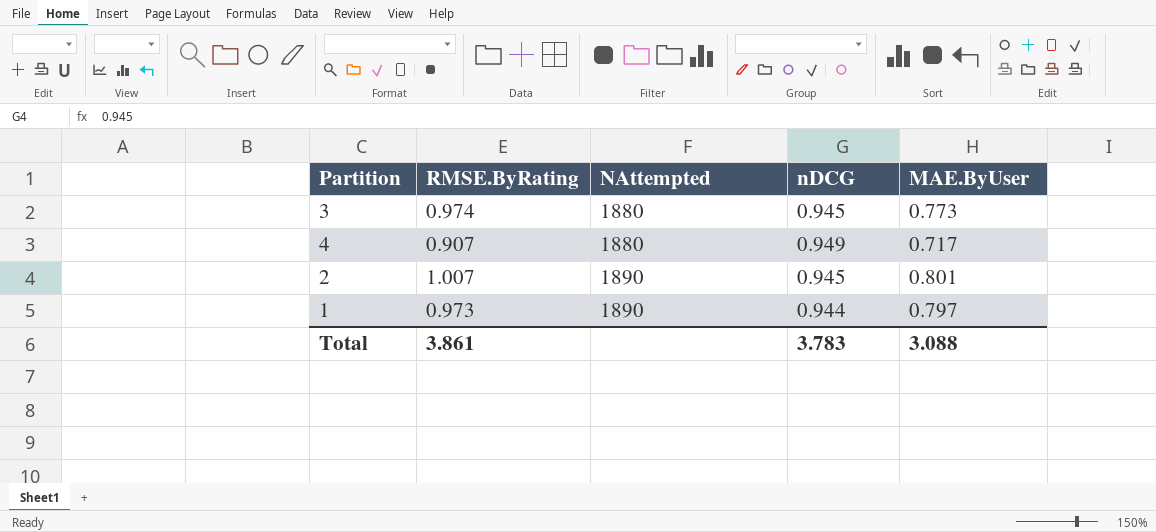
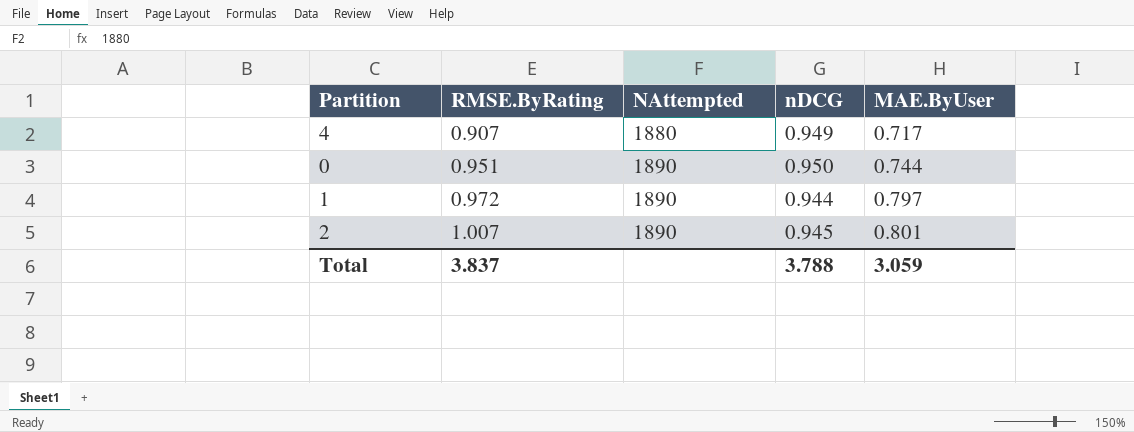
row order: NAttempted ascending -> RMSE.ByRating ascending
row 3: 0.974 | 1880 | 0.945 | 0.773 -> none
row 0: none -> 0.951 | 1890 | 0.950 | 0.744
1 | RMSE.ByRating: 0.973 -> 0.972
Total | RMSE.ByRating: 3.861 -> 3.837
Total | nDCG: 3.783 -> 3.788
Total | MAE.ByUser: 3.088 -> 3.059

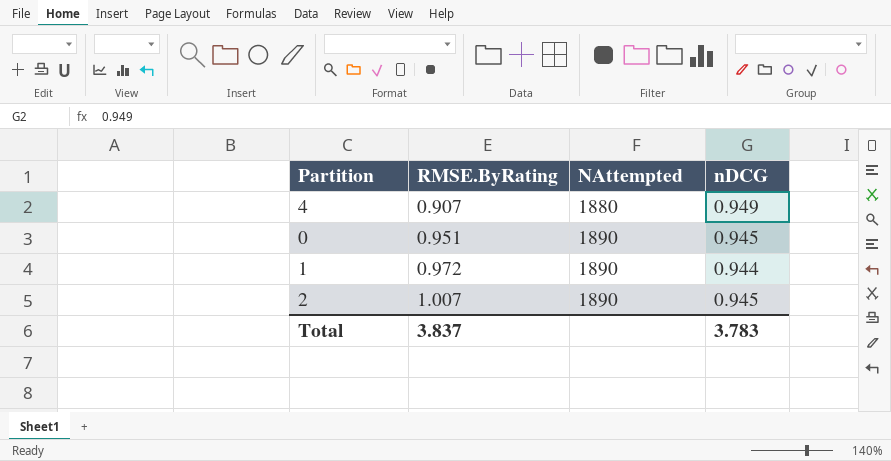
column MAE.ByUser | position: 5 -> none
0 | nDCG: 0.950 -> 0.945
Total | nDCG: 3.788 -> 3.783

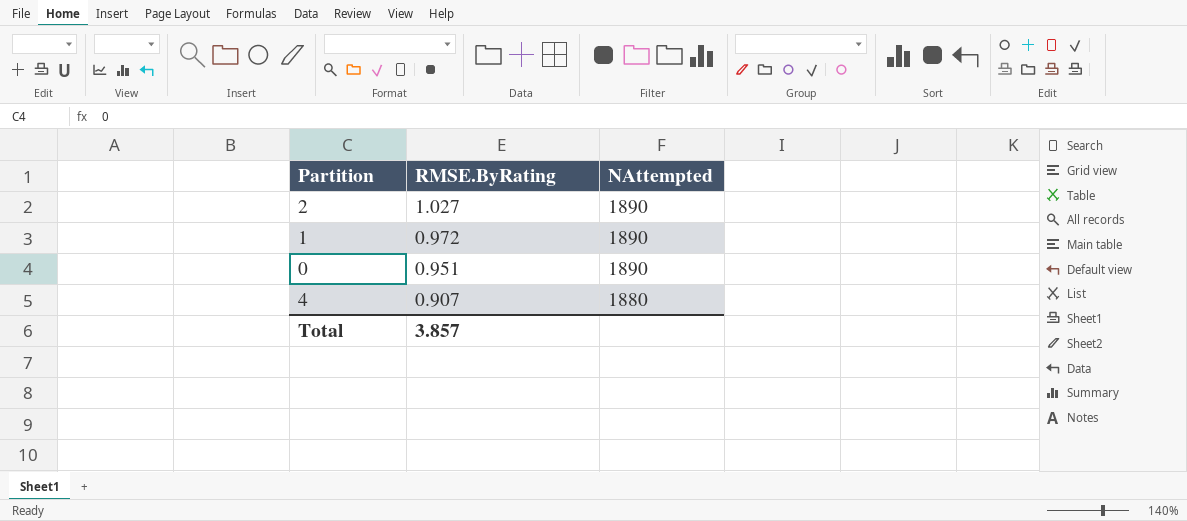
row order: RMSE.ByRating ascending -> RMSE.ByRating descending
column nDCG | position: 4 -> none
2 | RMSE.ByRating: 1.007 -> 1.027
Total | RMSE.ByRating: 3.837 -> 3.857

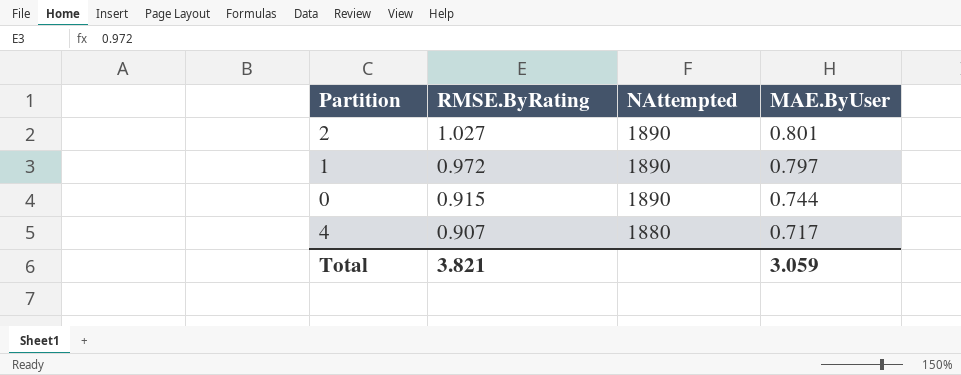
column MAE.ByUser | position: none -> 4
0 | RMSE.ByRating: 0.951 -> 0.915
Total | RMSE.ByRating: 3.857 -> 3.821

